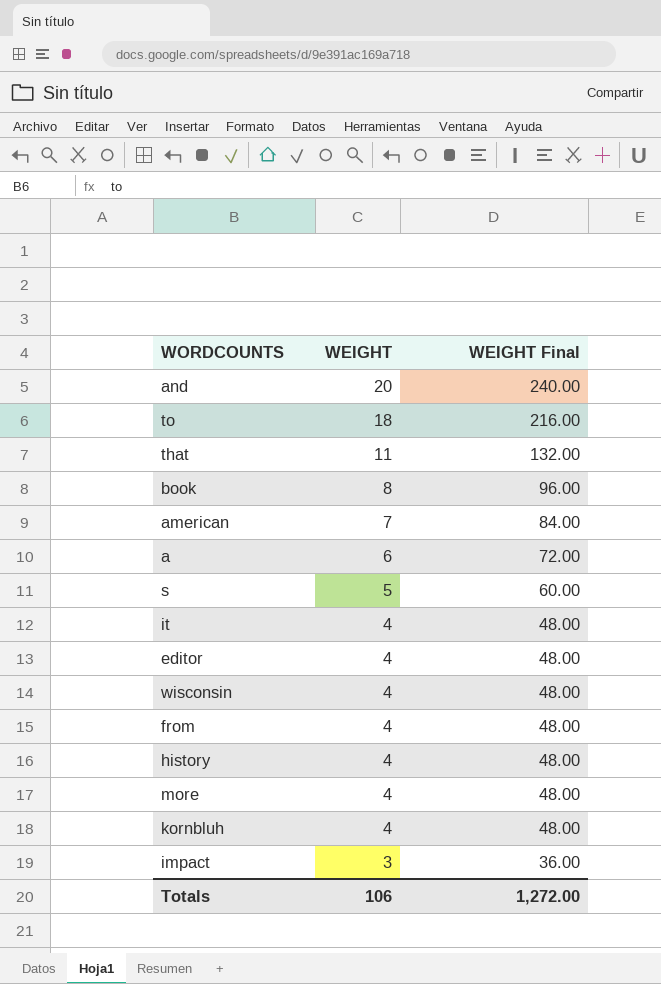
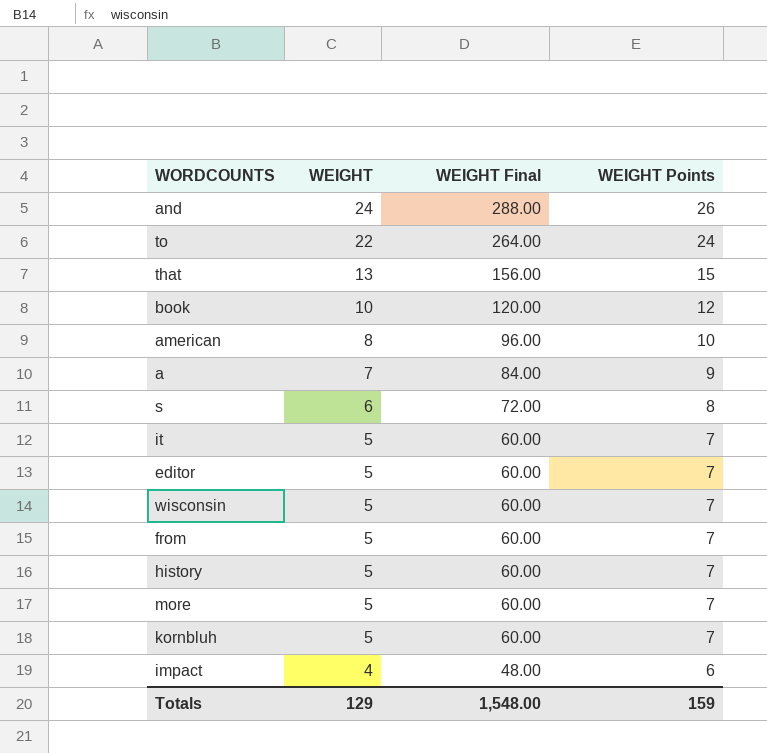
column WEIGHT Points | formula: none -> [WEIGHT] + 2
and | WEIGHT: 20 -> 24
and | WEIGHT Final: 240.00 -> 288.00
to | WEIGHT: 18 -> 22
to | WEIGHT Final: 216.00 -> 264.00
that | WEIGHT: 11 -> 13
that | WEIGHT Final: 132.00 -> 156.00
book | WEIGHT: 8 -> 10
book | WEIGHT Final: 96.00 -> 120.00
american | WEIGHT: 7 -> 8
american | WEIGHT Final: 84.00 -> 96.00
a | WEIGHT: 6 -> 7
a | WEIGHT Final: 72.00 -> 84.00
s | WEIGHT: 5 -> 6
s | WEIGHT Final: 60.00 -> 72.00
it | WEIGHT: 4 -> 5
it | WEIGHT Final: 48.00 -> 60.00
editor | WEIGHT: 4 -> 5
editor | WEIGHT Final: 48.00 -> 60.00
wisconsin | WEIGHT: 4 -> 5
wisconsin | WEIGHT Final: 48.00 -> 60.00
from | WEIGHT: 4 -> 5
from | WEIGHT Final: 48.00 -> 60.00
history | WEIGHT: 4 -> 5
history | WEIGHT Final: 48.00 -> 60.00
more | WEIGHT: 4 -> 5
more | WEIGHT Final: 48.00 -> 60.00
kornbluh | WEIGHT: 4 -> 5
kornbluh | WEIGHT Final: 48.00 -> 60.00
impact | WEIGHT: 3 -> 4
impact | WEIGHT Final: 36.00 -> 48.00
Totals | WEIGHT: 106 -> 129
Totals | WEIGHT Final: 1,272.00 -> 1,548.00

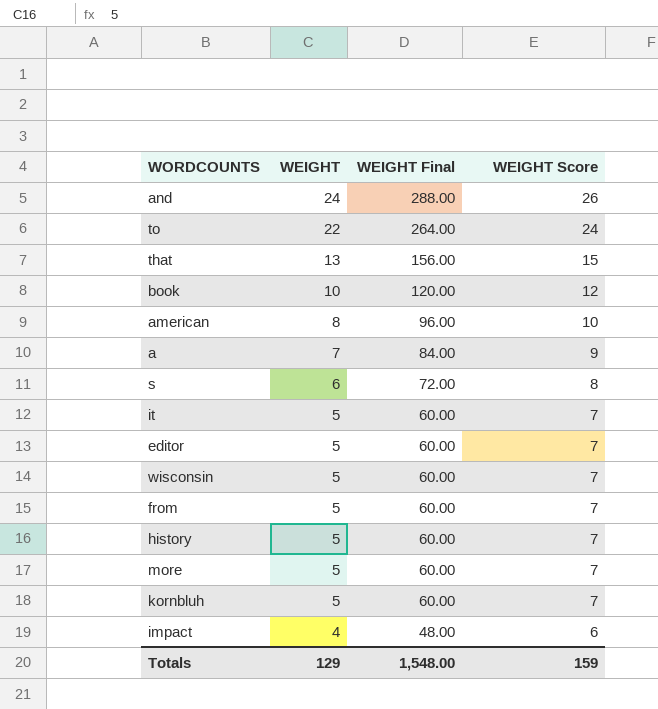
column name: WEIGHT Points -> WEIGHT Score

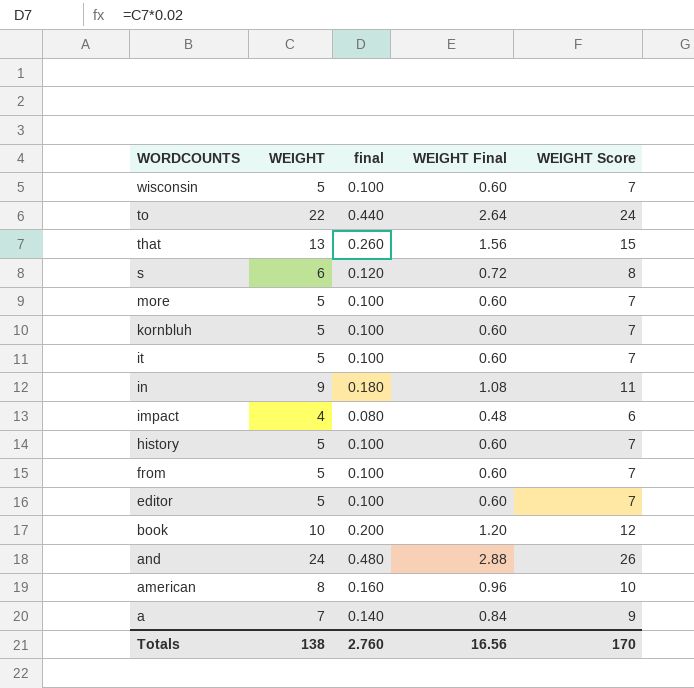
row order: WEIGHT descending -> WORDCOUNTS descending
column final | formula: none -> [WEIGHT] * 0.02
column WEIGHT Final | formula: [WEIGHT] * 12 -> [WEIGHT] * 0.12
row in: none -> 9 | 0.180 | 1.08 | 11
Totals | WEIGHT: 129 -> 138
Totals | WEIGHT Final: 1,548.00 -> 16.56
Totals | WEIGHT Score: 159 -> 170

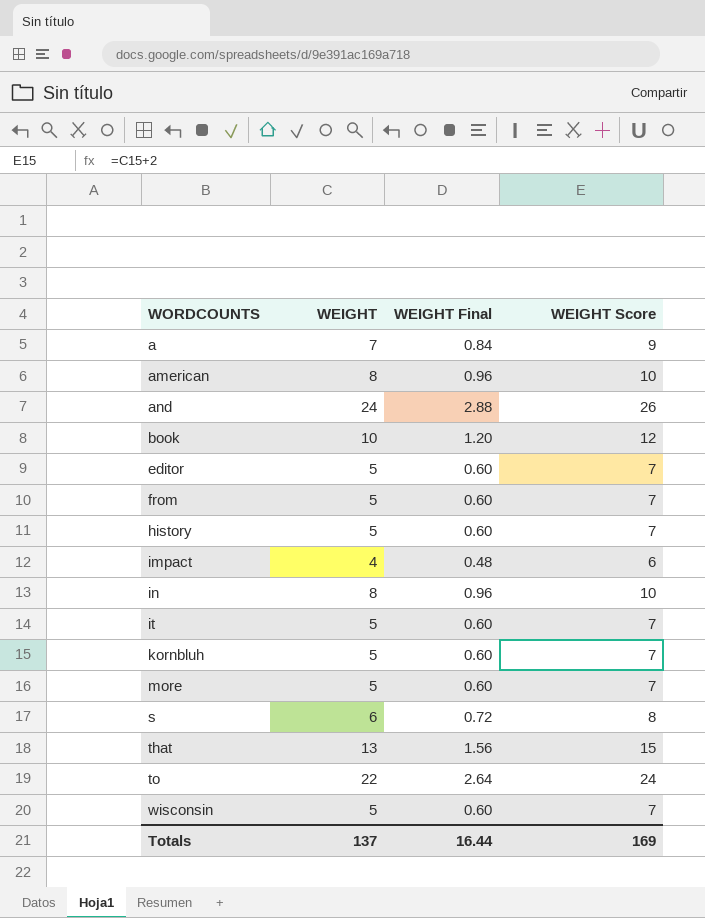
row order: WORDCOUNTS descending -> WORDCOUNTS ascending
column final | formula: [WEIGHT] * 0.02 -> none
in | WEIGHT: 9 -> 8
in | WEIGHT Final: 1.08 -> 0.96
in | WEIGHT Score: 11 -> 10
Totals | WEIGHT: 138 -> 137
Totals | WEIGHT Final: 16.56 -> 16.44
Totals | WEIGHT Score: 170 -> 169

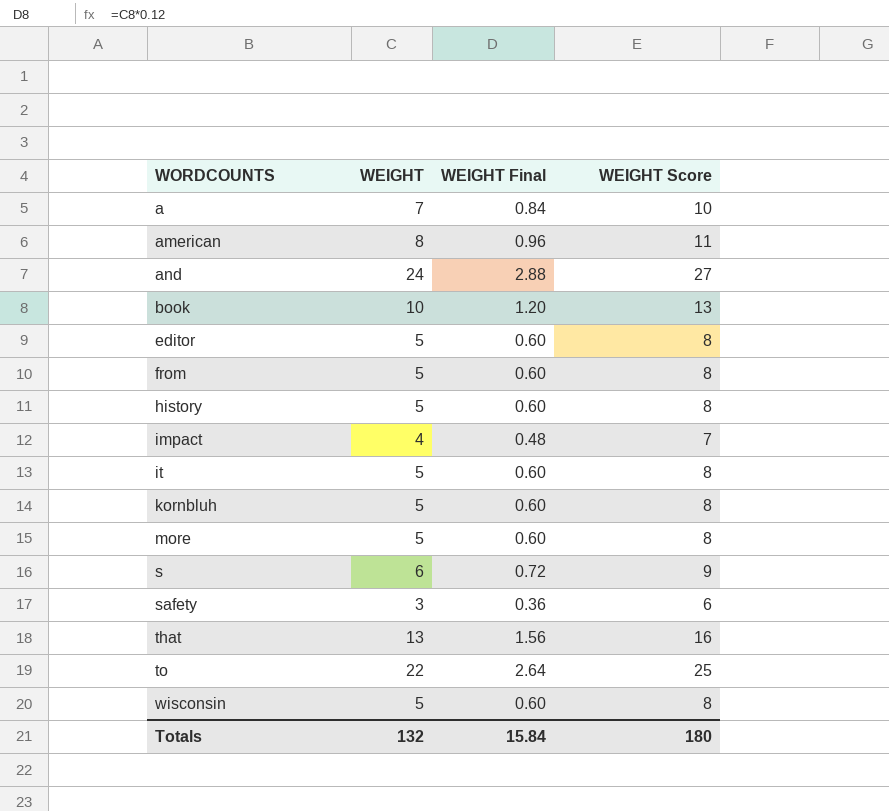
column WEIGHT Score | formula: [WEIGHT] + 2 -> [WEIGHT] + 3
row in: 8 | 0.96 | 10 -> none
row safety: none -> 3 | 0.36 | 6
Totals | WEIGHT: 137 -> 132
Totals | WEIGHT Final: 16.44 -> 15.84
Totals | WEIGHT Score: 169 -> 180

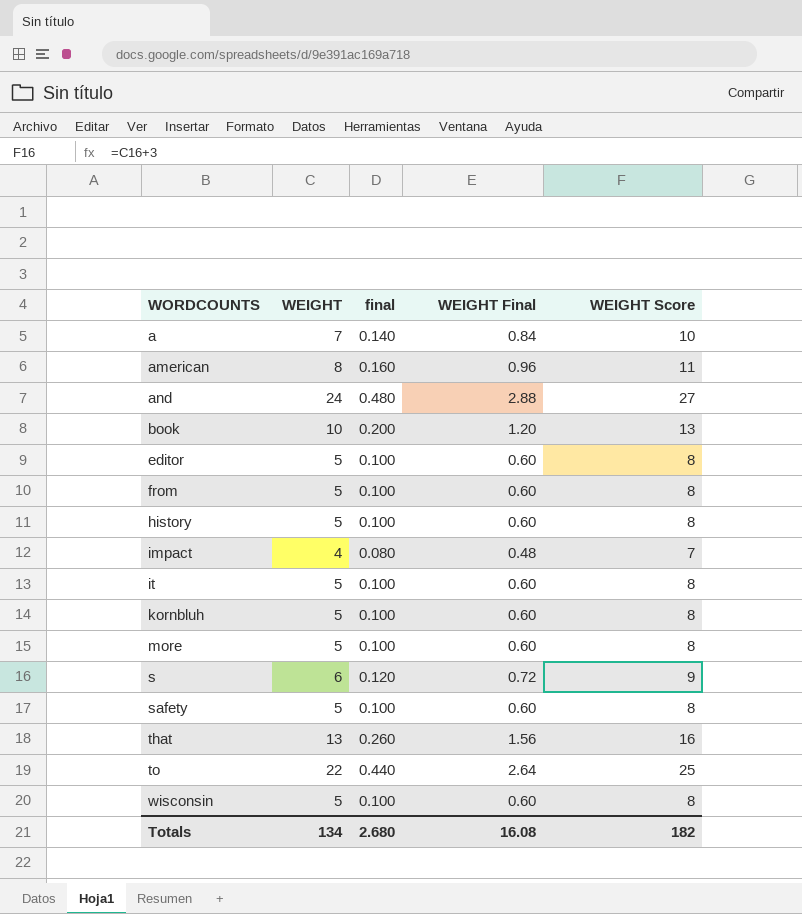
column final | formula: none -> [WEIGHT] * 0.02
safety | WEIGHT: 3 -> 5
safety | WEIGHT Final: 0.36 -> 0.60
safety | WEIGHT Score: 6 -> 8
Totals | WEIGHT: 132 -> 134
Totals | WEIGHT Final: 15.84 -> 16.08
Totals | WEIGHT Score: 180 -> 182

